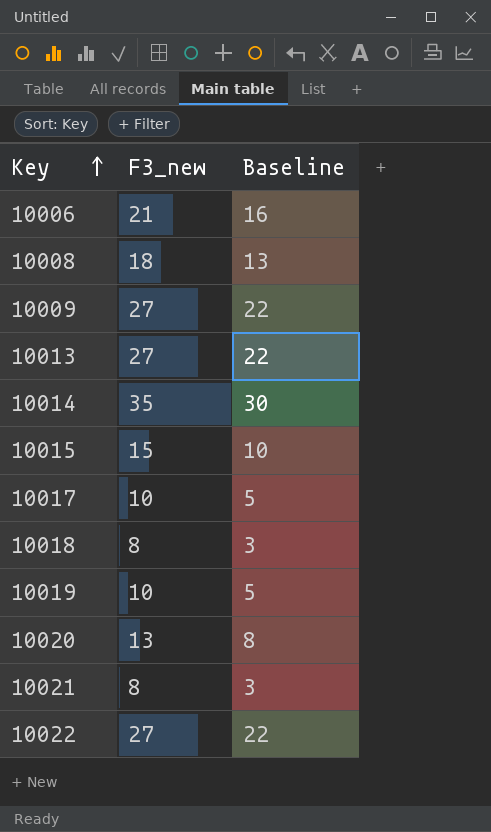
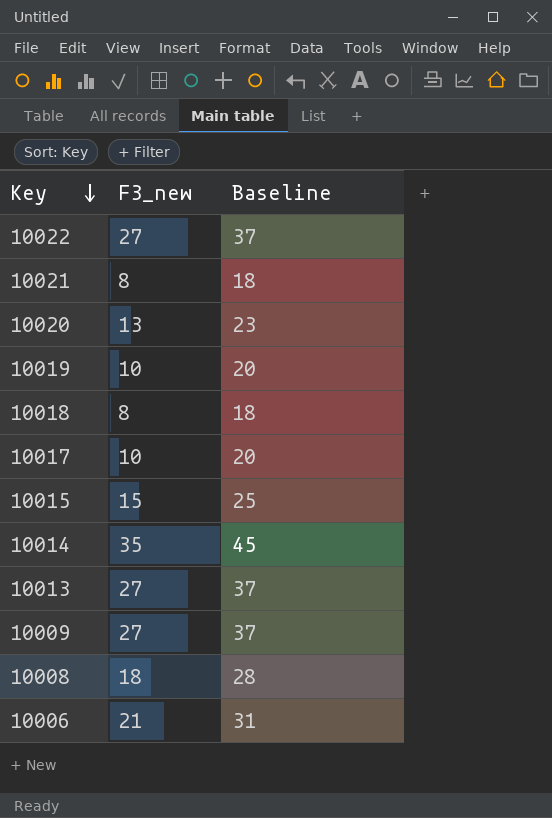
row order: Key ascending -> Key descending
column Baseline | formula: [F3_new] - 5 -> [F3_new] + 10

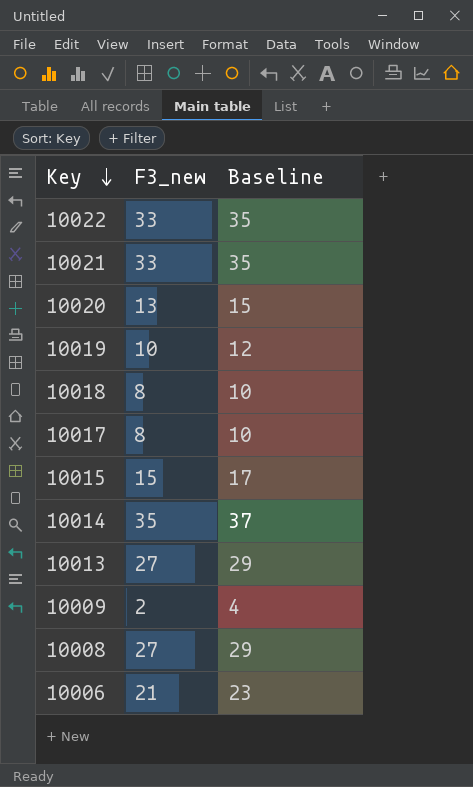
column Baseline | formula: [F3_new] + 10 -> [F3_new] + 2
10022 | F3_new: 27 -> 33
10021 | F3_new: 8 -> 33
10017 | F3_new: 10 -> 8
10009 | F3_new: 27 -> 2
10008 | F3_new: 18 -> 27

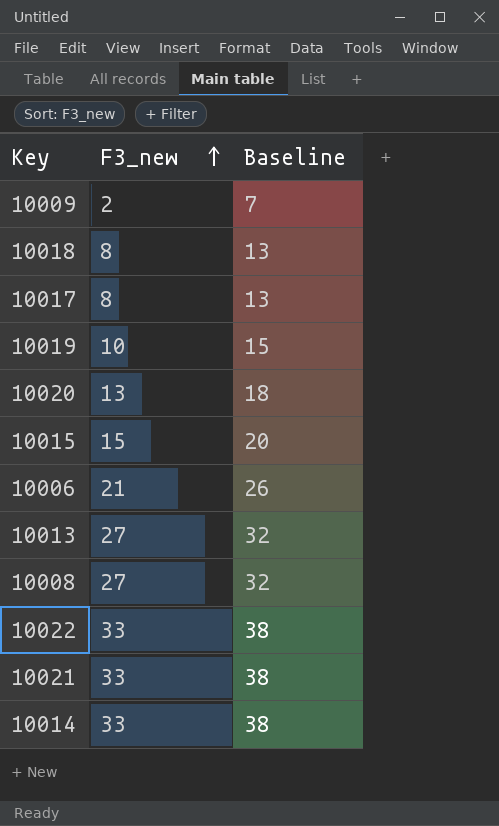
row order: Key descending -> F3_new ascending
column Baseline | formula: [F3_new] + 2 -> [F3_new] + 5
10014 | F3_new: 35 -> 33

